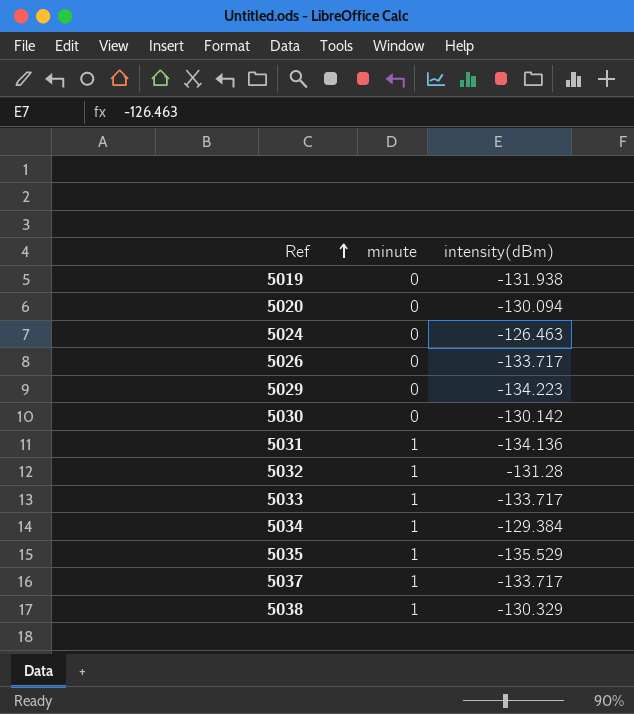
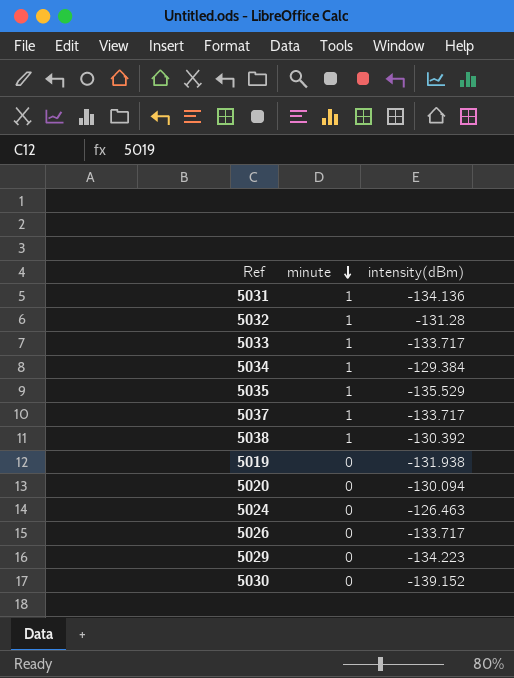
row order: Ref ascending -> minute descending
5038 | intensity(dBm): -130.329 -> -130.392
5030 | intensity(dBm): -130.142 -> -139.152

